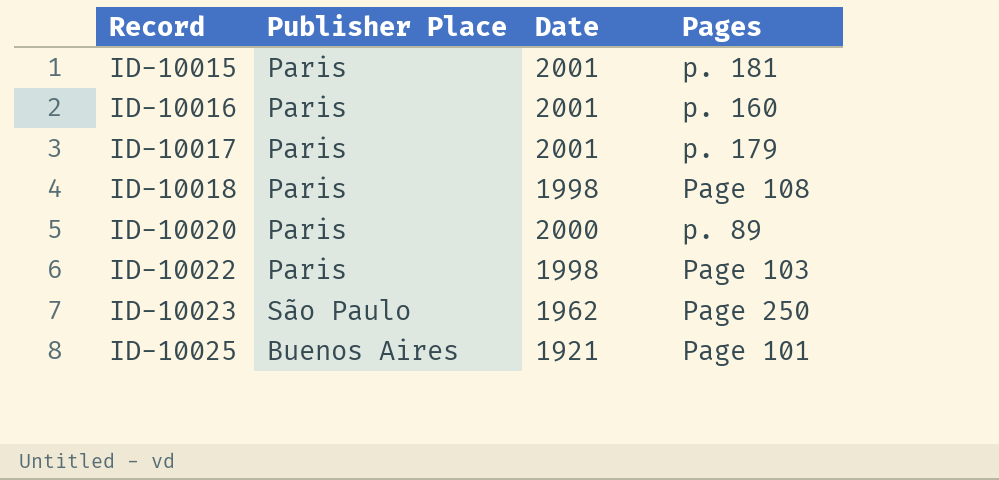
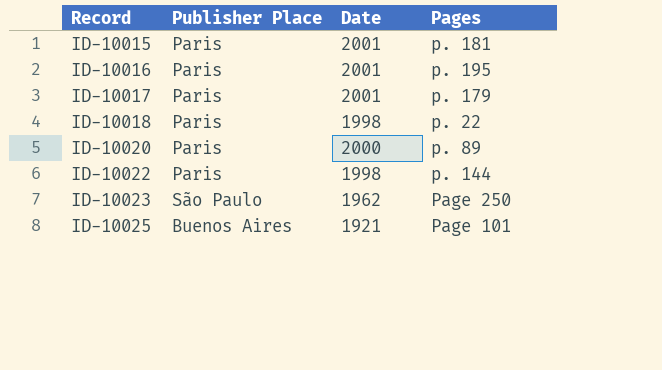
ID-10016 | Pages: p. 160 -> p. 195
ID-10018 | Pages: Page 108 -> p. 22
ID-10022 | Pages: Page 103 -> p. 144

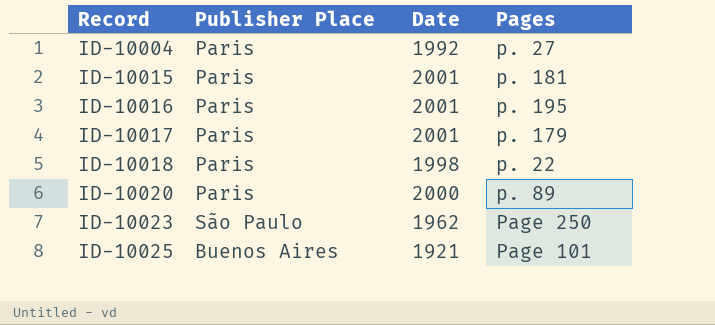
row ID-10022: Paris | 1998 | p. 144 -> none
row ID-10004: none -> Paris | 1992 | p. 27

